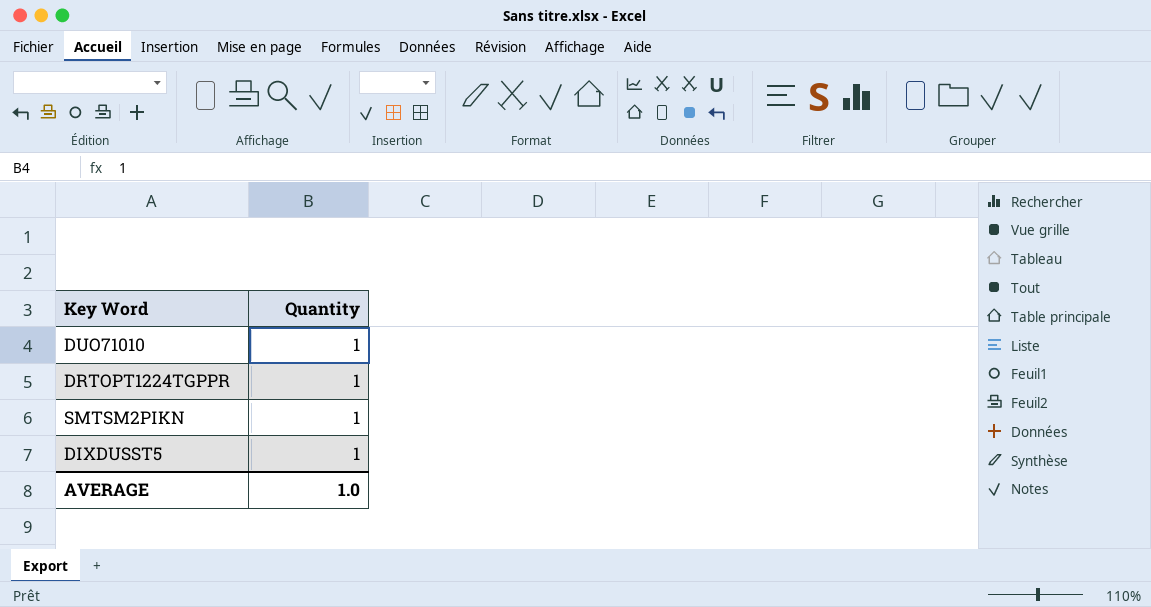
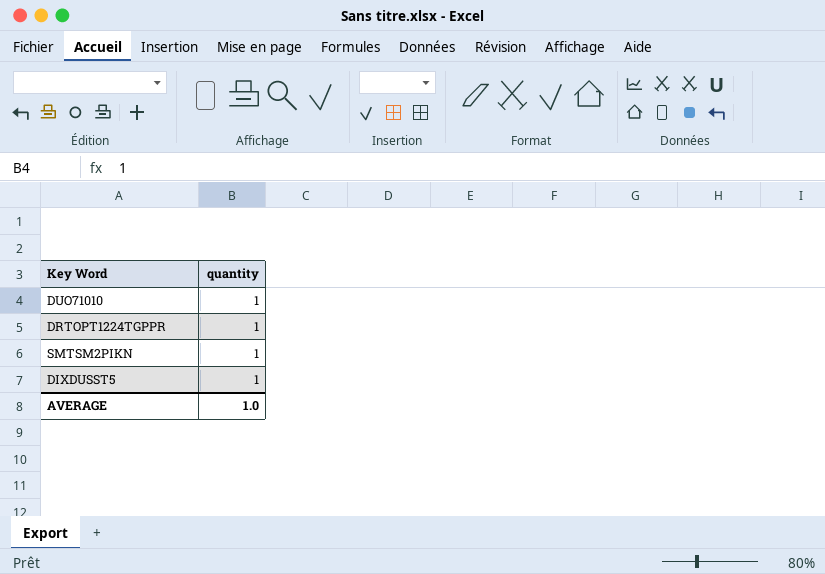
column name: Quantity -> quantity

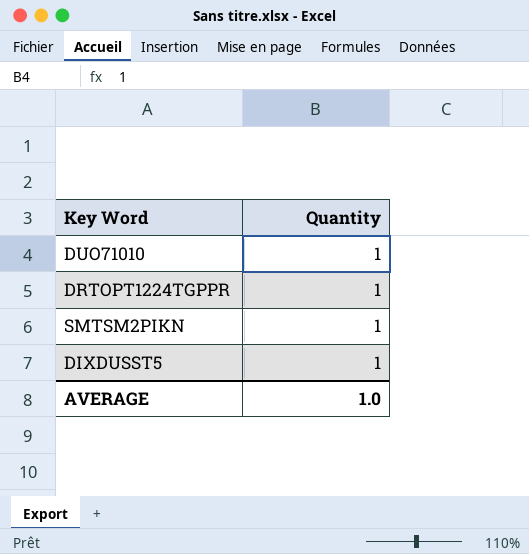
column name: quantity -> Quantity

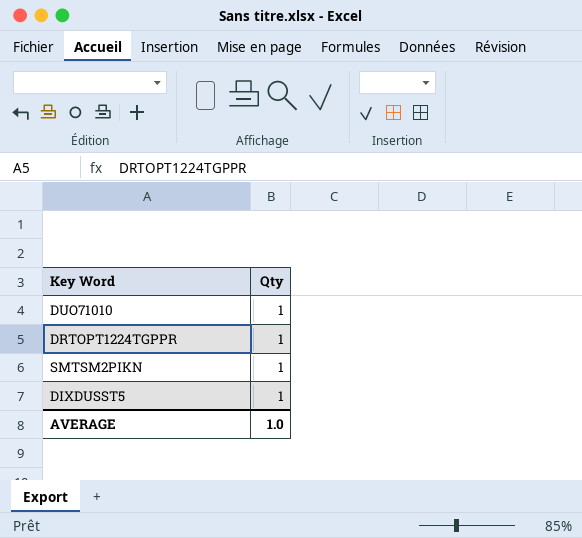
column name: Quantity -> Qty

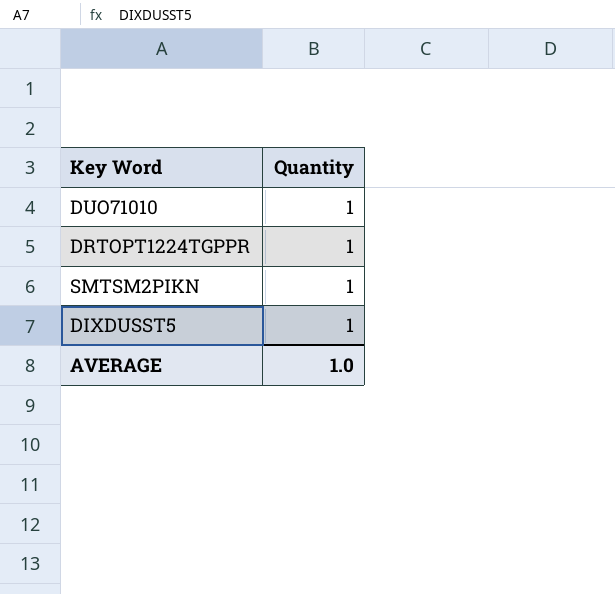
column name: Qty -> Quantity

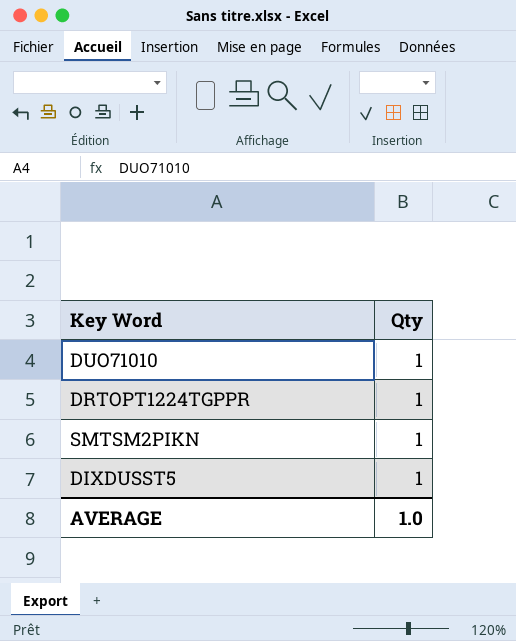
column name: Quantity -> Qty

